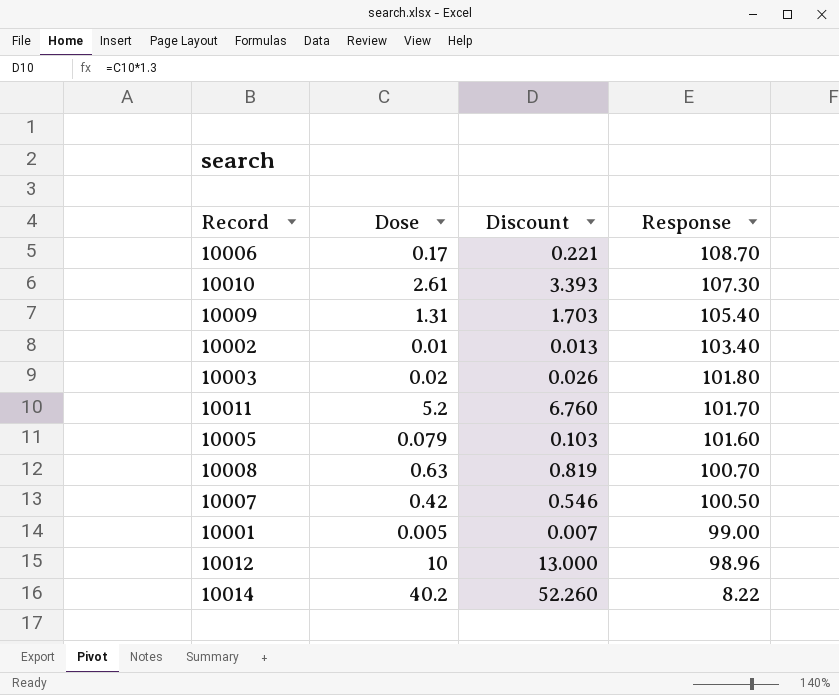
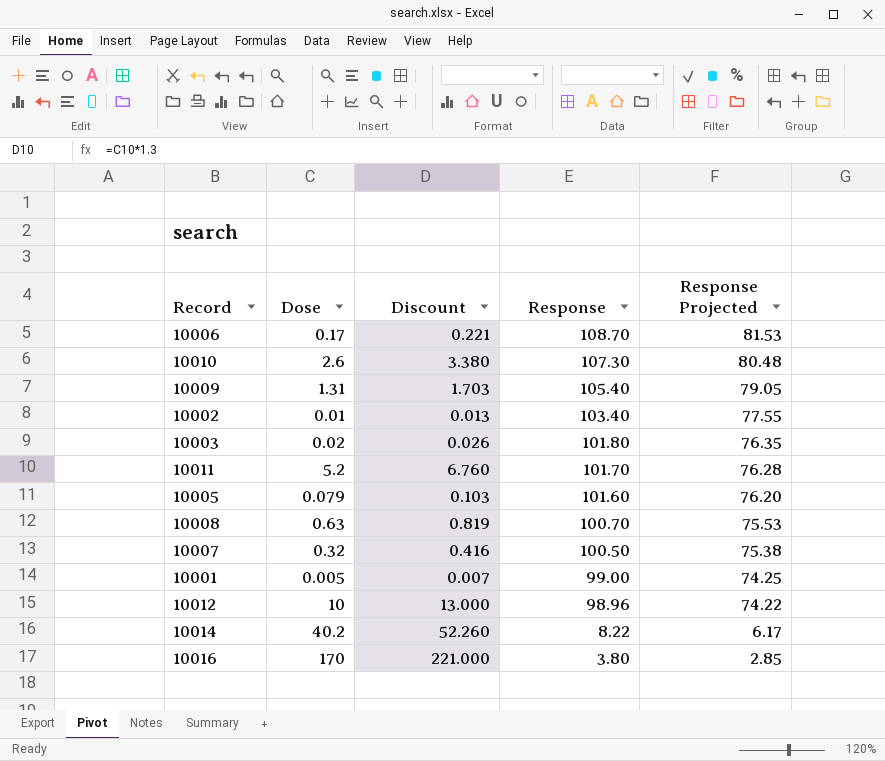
column Response Projected | formula: none -> [Response] * 0.75
10010 | Dose: 2.61 -> 2.6
10010 | Discount: 3.393 -> 3.380
10007 | Dose: 0.42 -> 0.32
10007 | Discount: 0.546 -> 0.416
row 10016: none -> 170 | 221.000 | 3.80 | 2.85

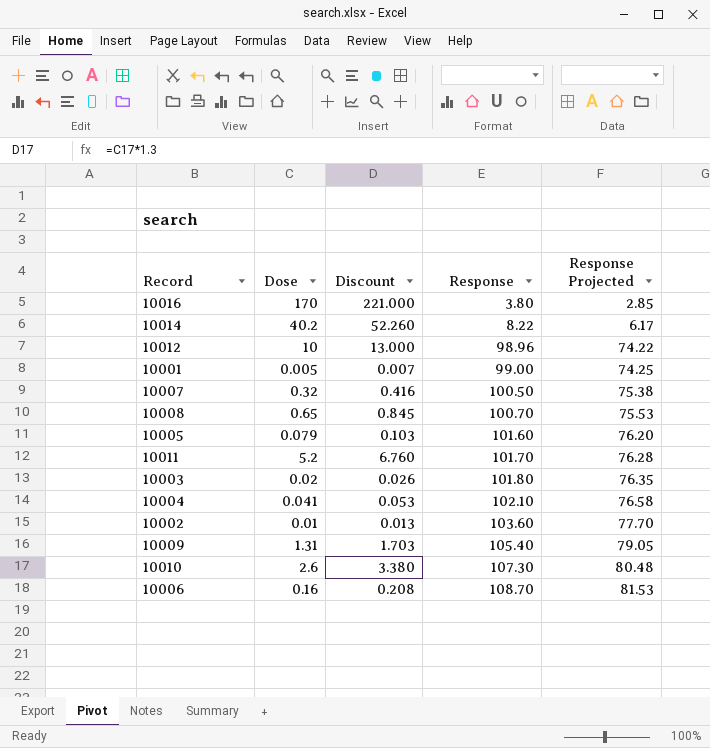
row order: Response descending -> Response ascending
10008 | Dose: 0.63 -> 0.65
10008 | Discount: 0.819 -> 0.845
row 10004: none -> 0.041 | 0.053 | 102.10 | 76.58
10002 | Response: 103.40 -> 103.60
10002 | Response Projected: 77.55 -> 77.70
10006 | Dose: 0.17 -> 0.16
10006 | Discount: 0.221 -> 0.208

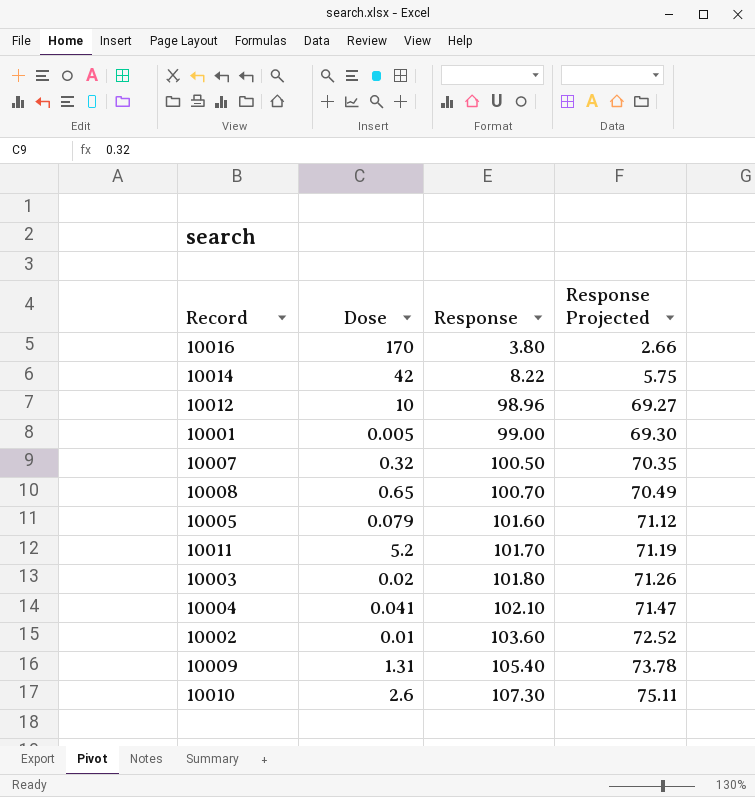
column Discount | formula: [Dose] * 1.3 -> none
column Response Projected | formula: [Response] * 0.75 -> [Response] * 0.7
row 10006: 0.16 | 0.208 | 108.70 | 81.53 -> none
10014 | Dose: 40.2 -> 42

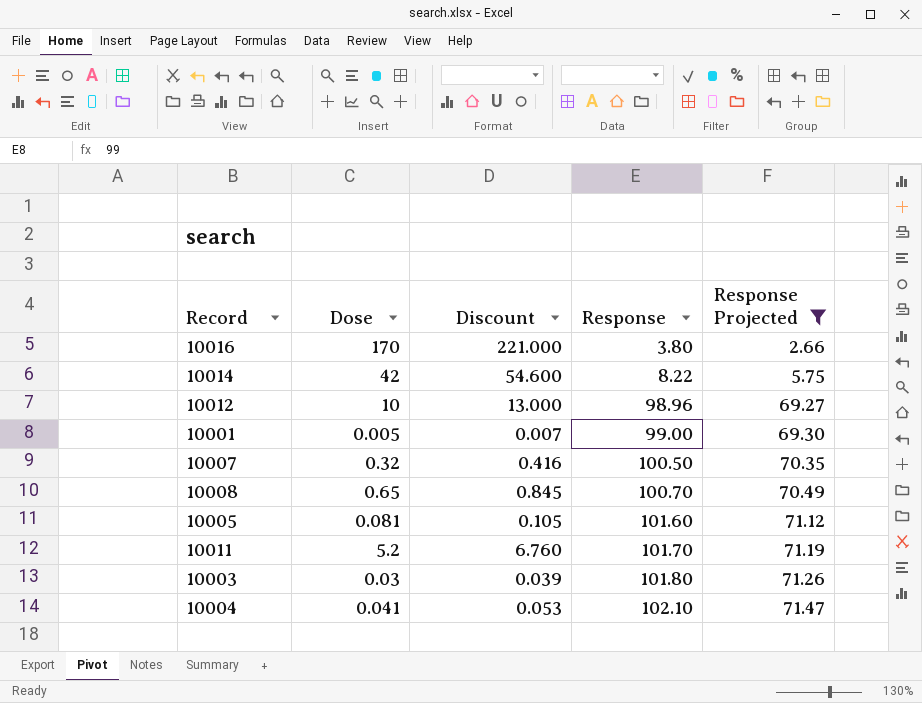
filter: none -> Response Projected <= 71.47
column Discount | formula: none -> [Dose] * 1.3
10005 | Dose: 0.079 -> 0.081
10003 | Dose: 0.02 -> 0.03

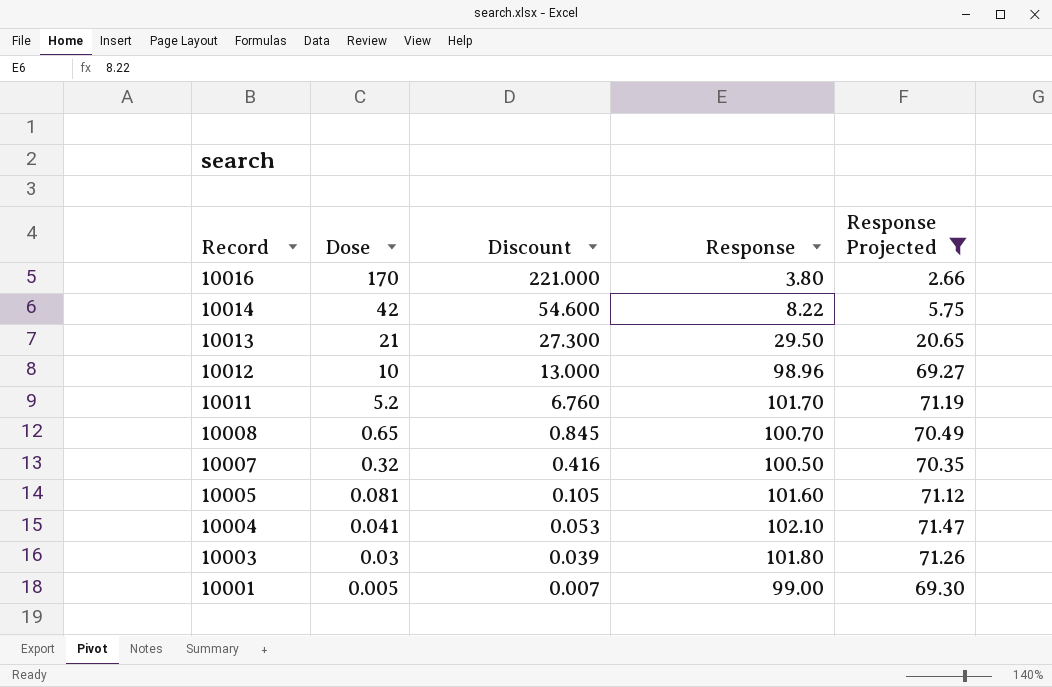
row order: Response ascending -> Record descending
row 10013: none -> 21 | 27.300 | 29.50 | 20.65

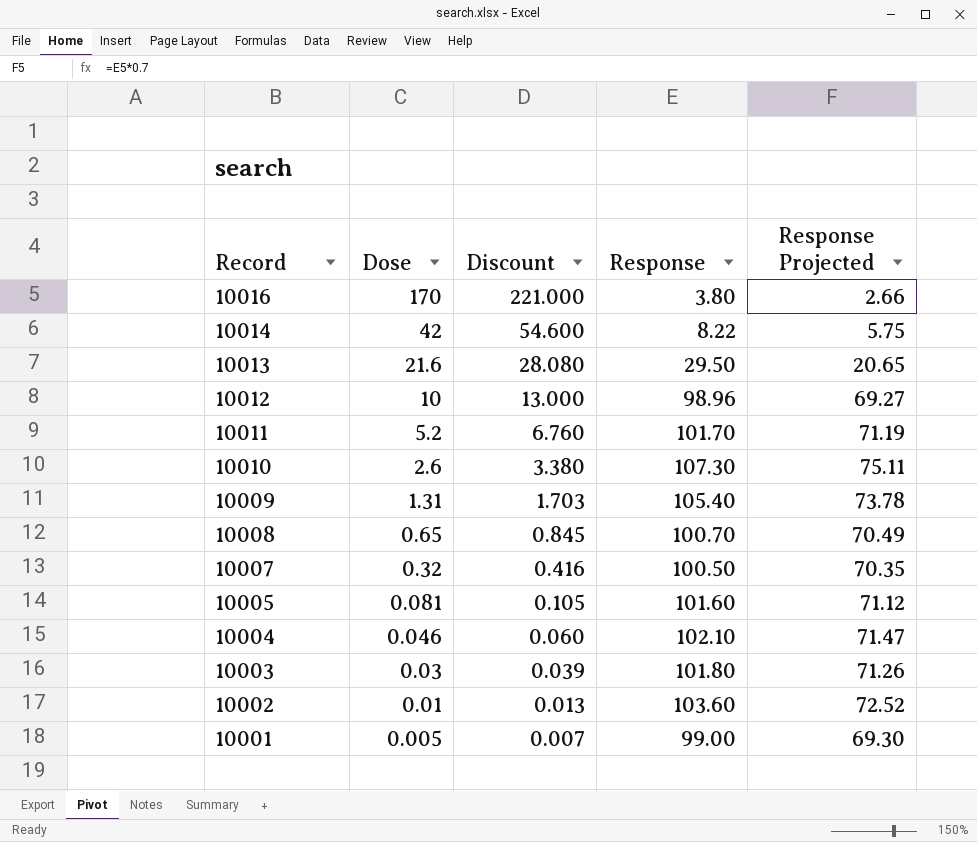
filter: Response Projected <= 71.47 -> none
10013 | Dose: 21 -> 21.6
10013 | Discount: 27.300 -> 28.080
10004 | Dose: 0.041 -> 0.046
10004 | Discount: 0.053 -> 0.060

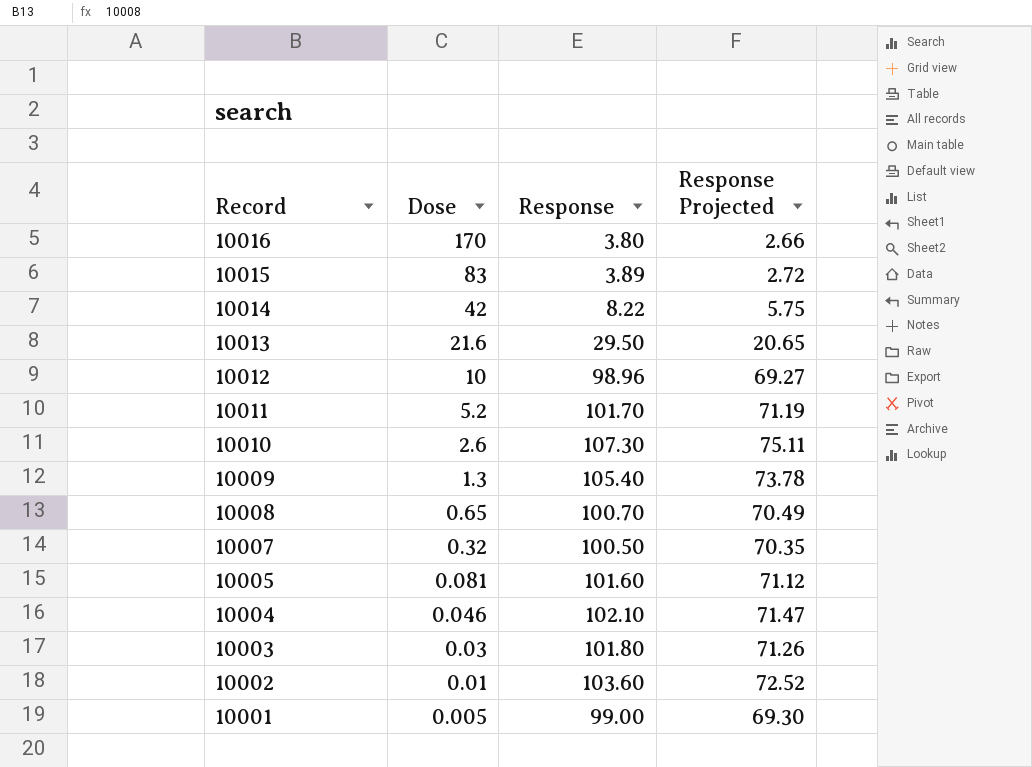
column Discount | formula: [Dose] * 1.3 -> none
row 10015: none -> 83 | 3.89 | 2.72
10009 | Dose: 1.31 -> 1.3

